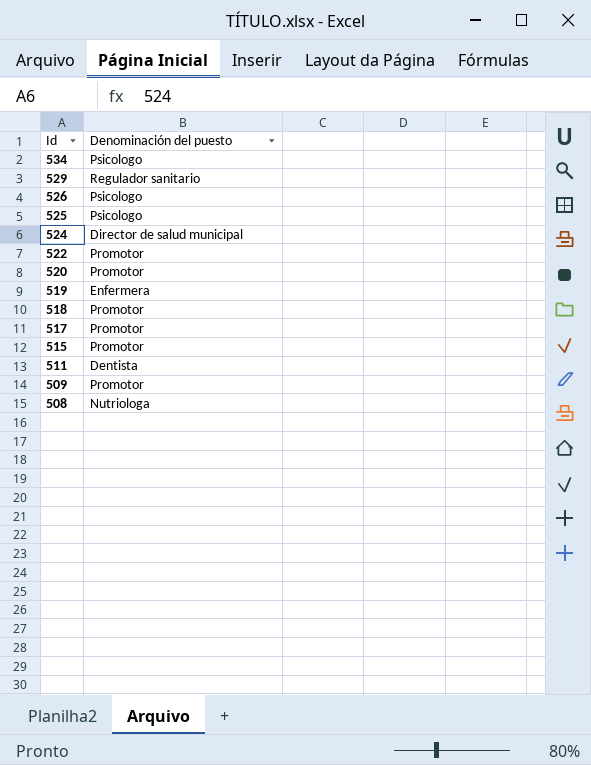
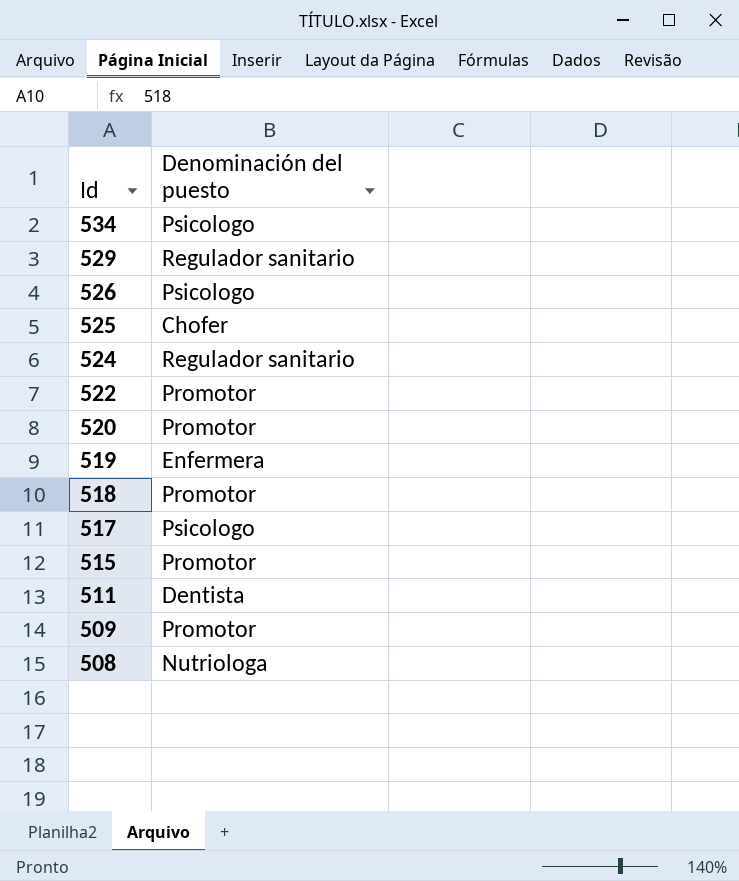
525 | Denominación del puesto: Psicologo -> Chofer
524 | Denominación del puesto: Director de salud municipal -> Regulador sanitario
517 | Denominación del puesto: Promotor -> Psicologo

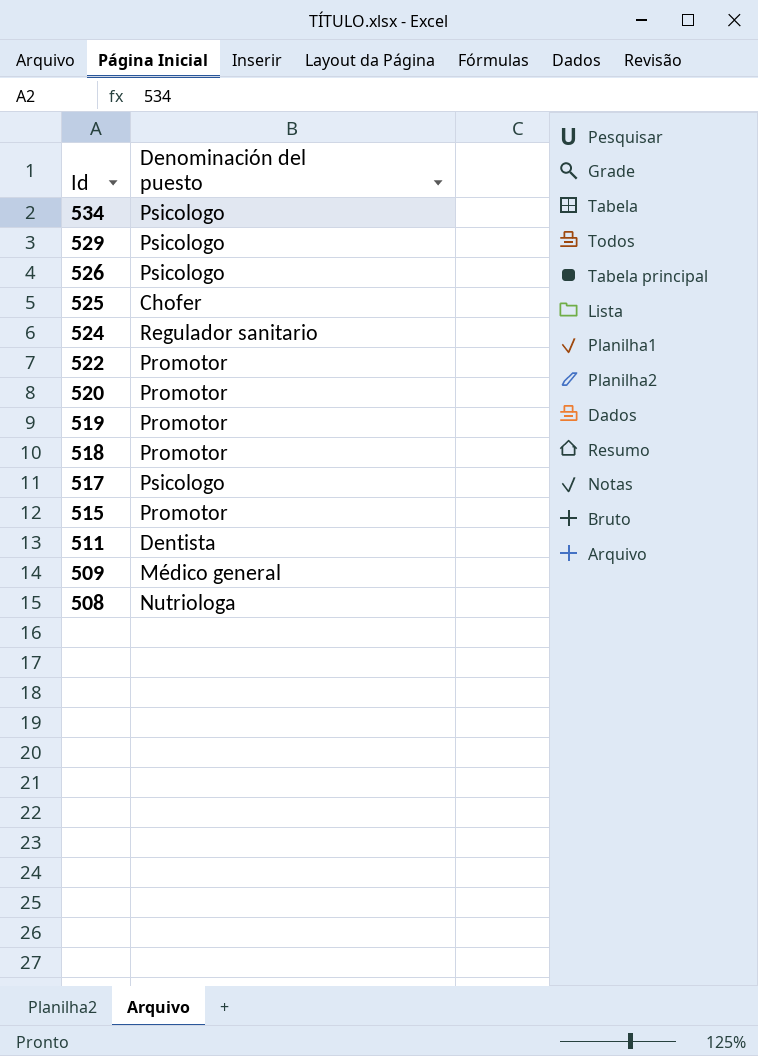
529 | Denominación del puesto: Regulador sanitario -> Psicologo
519 | Denominación del puesto: Enfermera -> Promotor
509 | Denominación del puesto: Promotor -> Médico general

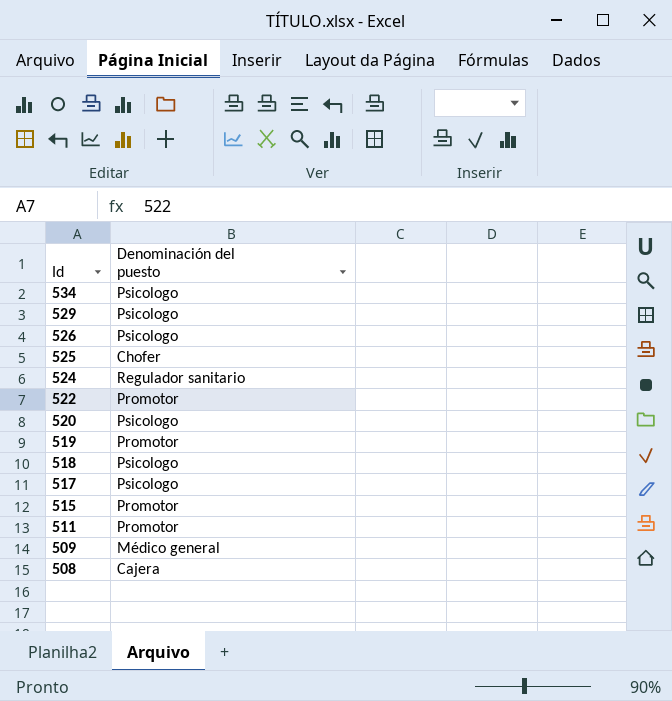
520 | Denominación del puesto: Promotor -> Psicologo
518 | Denominación del puesto: Promotor -> Psicologo
511 | Denominación del puesto: Dentista -> Promotor
508 | Denominación del puesto: Nutriologa -> Cajera

